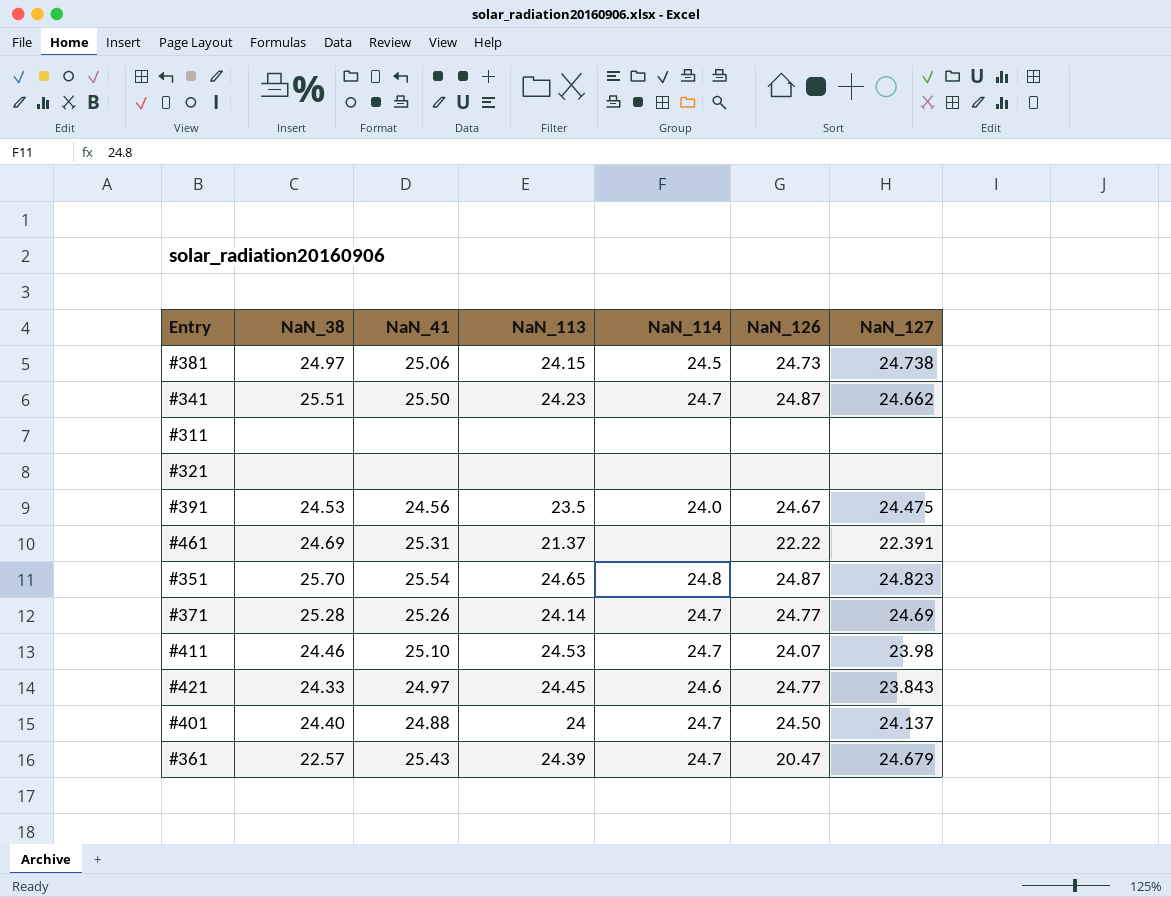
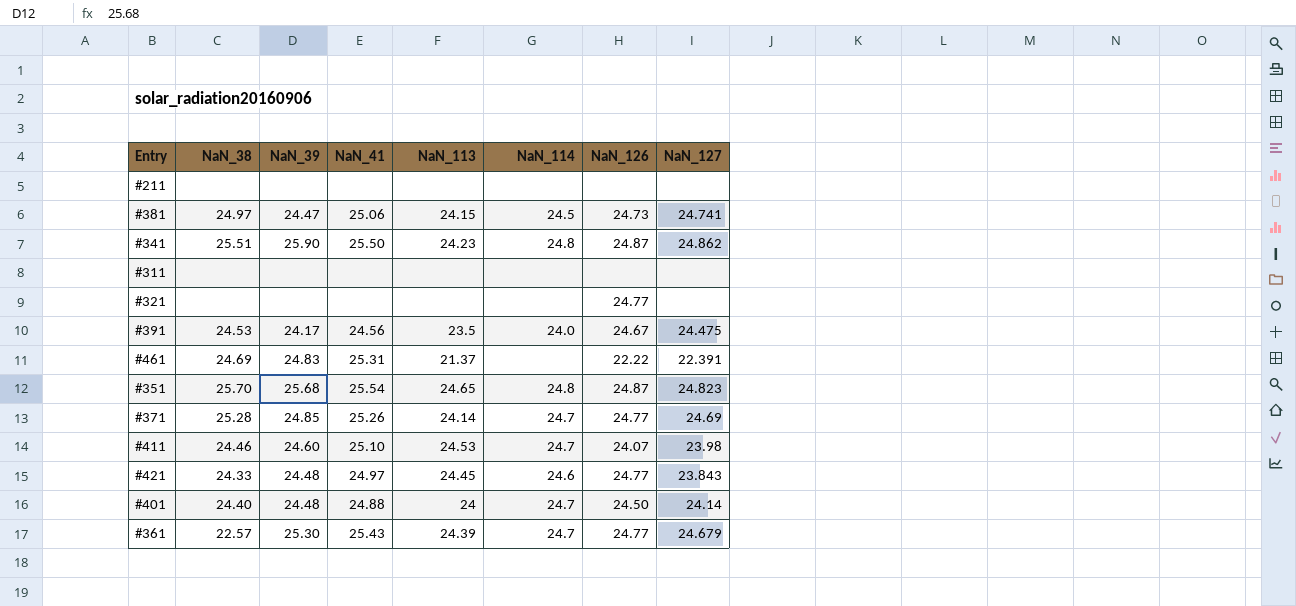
column NaN_39 | position: none -> 3
row #211: none -> none | none | none | none | none | none | none
#381 | NaN_127: 24.738 -> 24.741
#341 | NaN_114: 24.7 -> 24.8
#341 | NaN_127: 24.662 -> 24.862
#321 | NaN_126: none -> 24.77
#401 | NaN_127: 24.137 -> 24.14
#361 | NaN_126: 20.47 -> 24.77

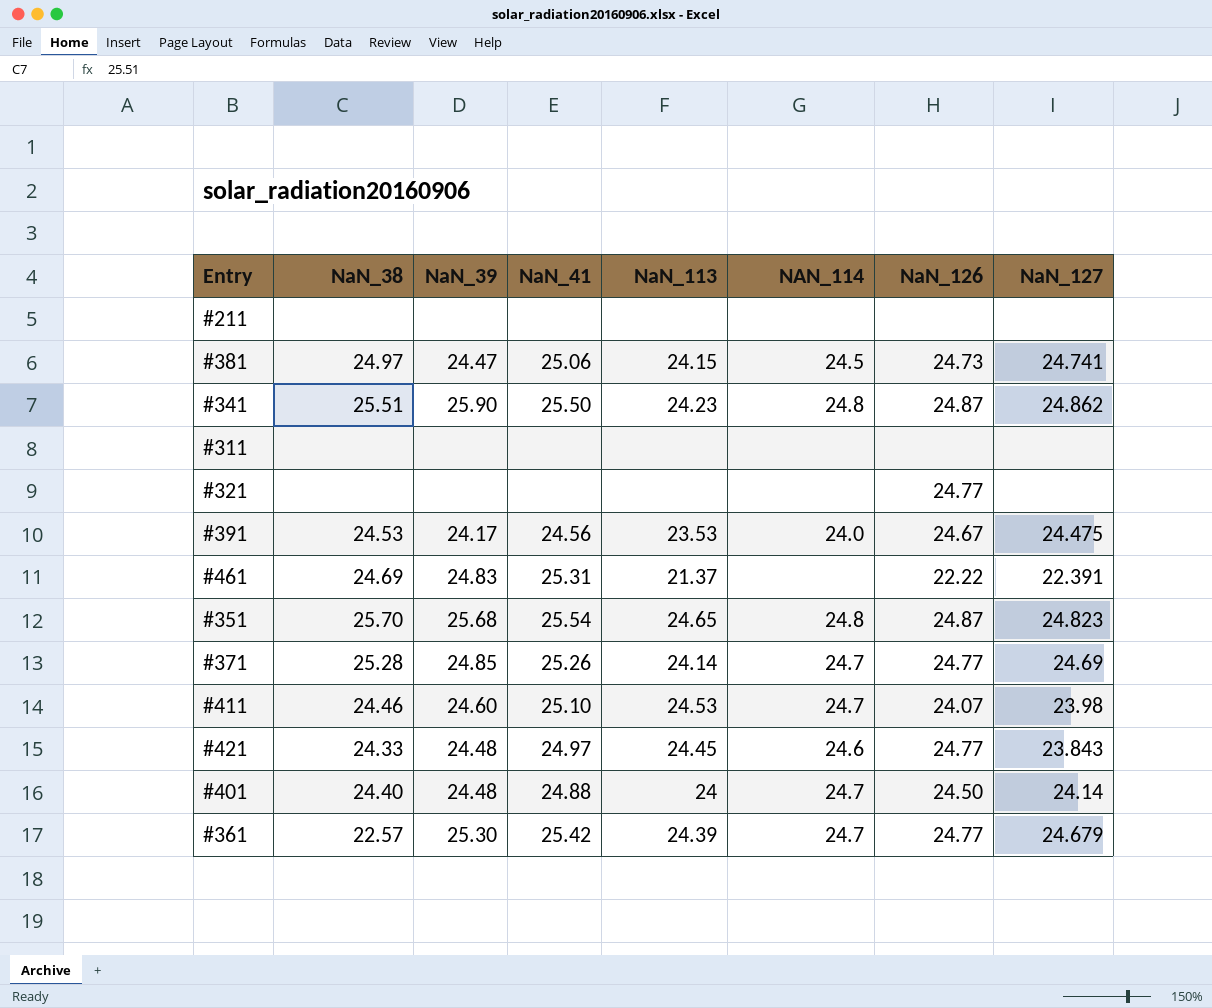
column name: NaN_114 -> NAN_114
#391 | NaN_113: 23.5 -> 23.53
#361 | NaN_41: 25.43 -> 25.42

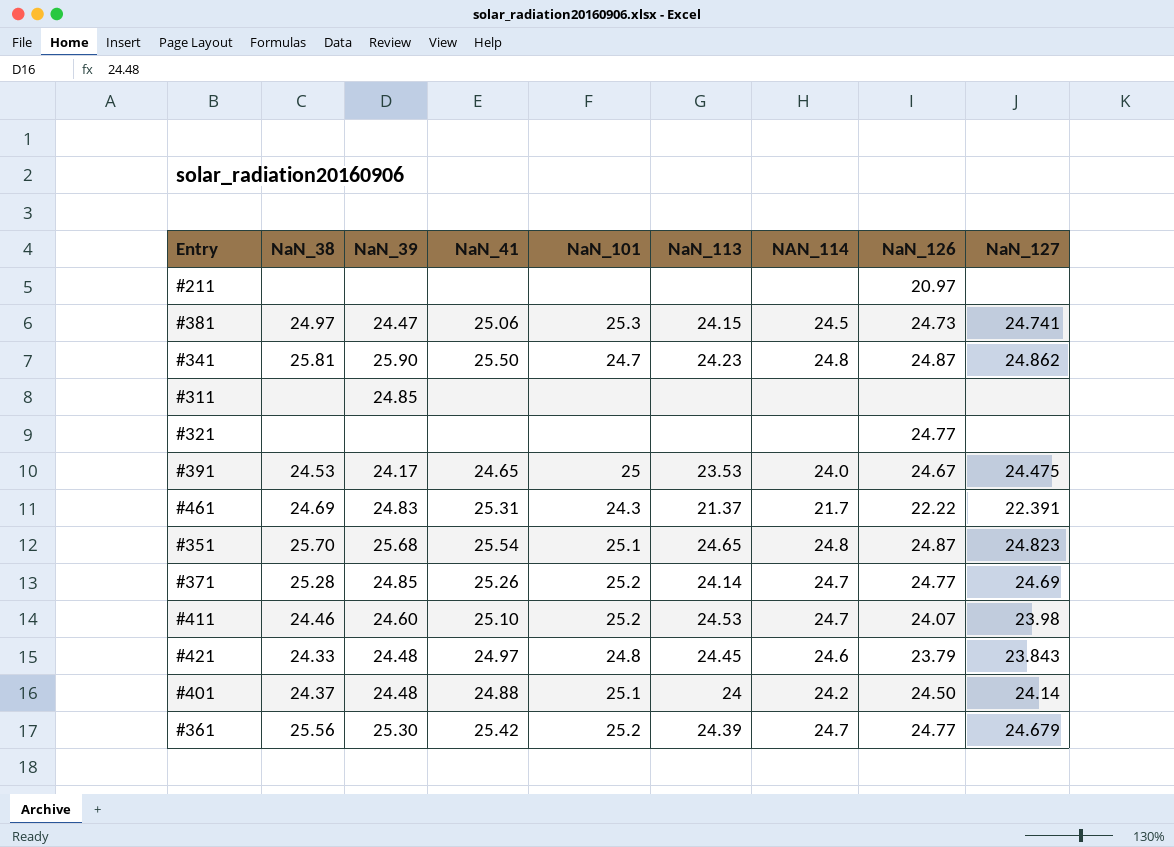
column NaN_101 | position: none -> 5
#211 | NaN_126: none -> 20.97
#341 | NaN_38: 25.51 -> 25.81
#311 | NaN_39: none -> 24.85
#391 | NaN_41: 24.56 -> 24.65
#461 | NAN_114: none -> 21.7
#421 | NaN_126: 24.77 -> 23.79
#401 | NaN_38: 24.40 -> 24.37
#401 | NAN_114: 24.7 -> 24.2
#361 | NaN_38: 22.57 -> 25.56

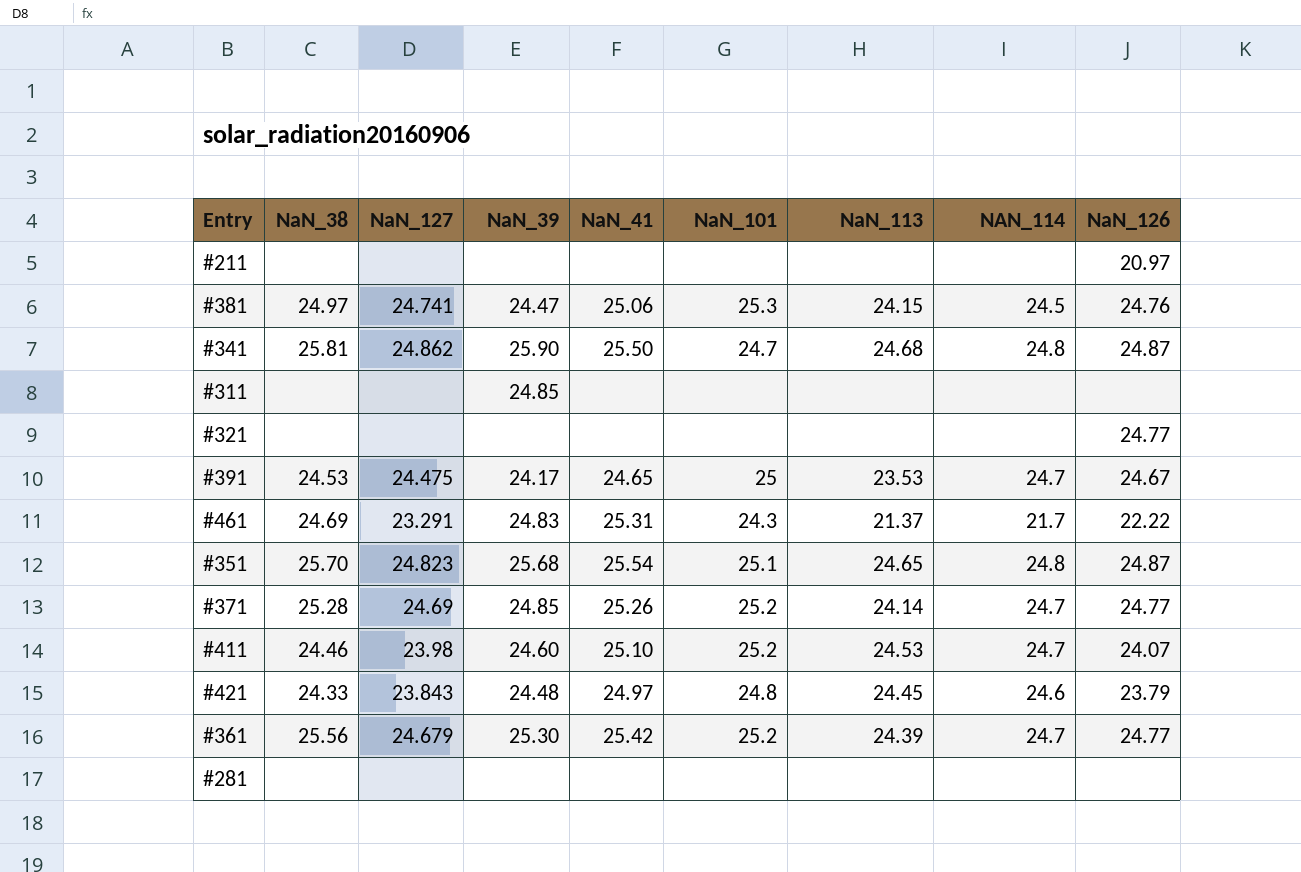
column NaN_127 | position: 9 -> 3
row #401: 24.37 | 24.48 | 24.88 | 25.1 | 24 | 24.2 | 24.50 | 24.14 -> none
#381 | NaN_126: 24.73 -> 24.76
#341 | NaN_113: 24.23 -> 24.68
#391 | NAN_114: 24.0 -> 24.7
#461 | NaN_127: 22.391 -> 23.291
row #281: none -> none | none | none | none | none | none | none | none

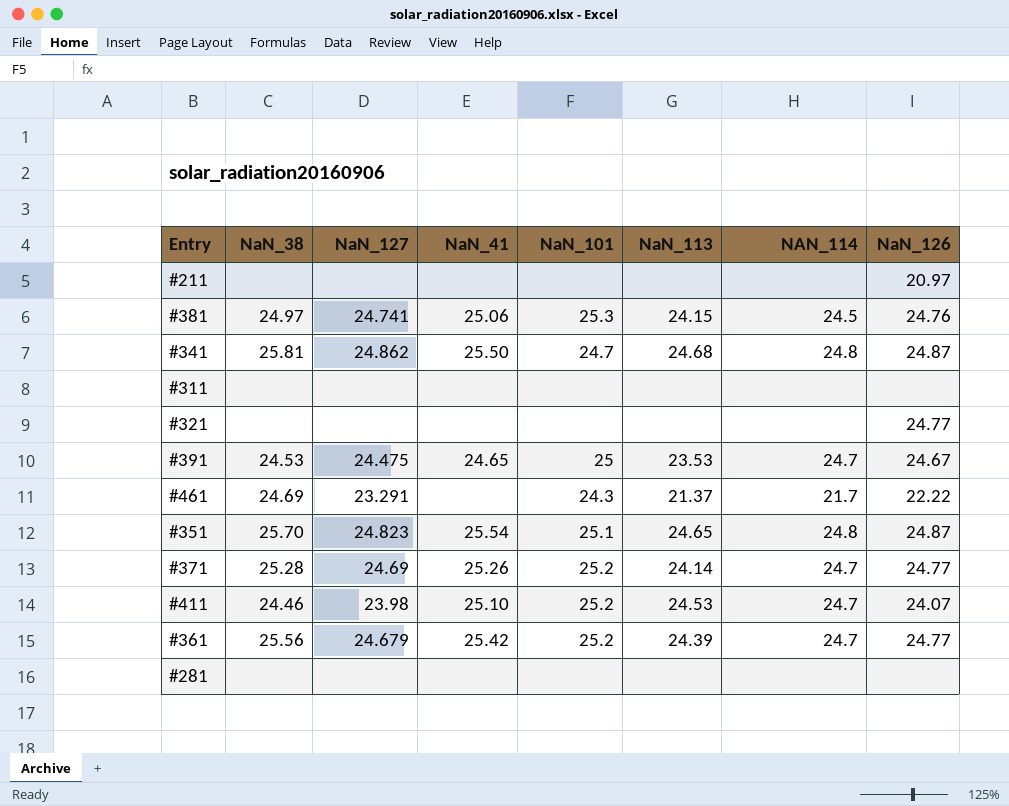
column NaN_39 | position: 4 -> none
row #421: 24.33 | 23.843 | 24.48 | 24.97 | 24.8 | 24.45 | 24.6 | 23.79 -> none
#461 | NaN_41: 25.31 -> none

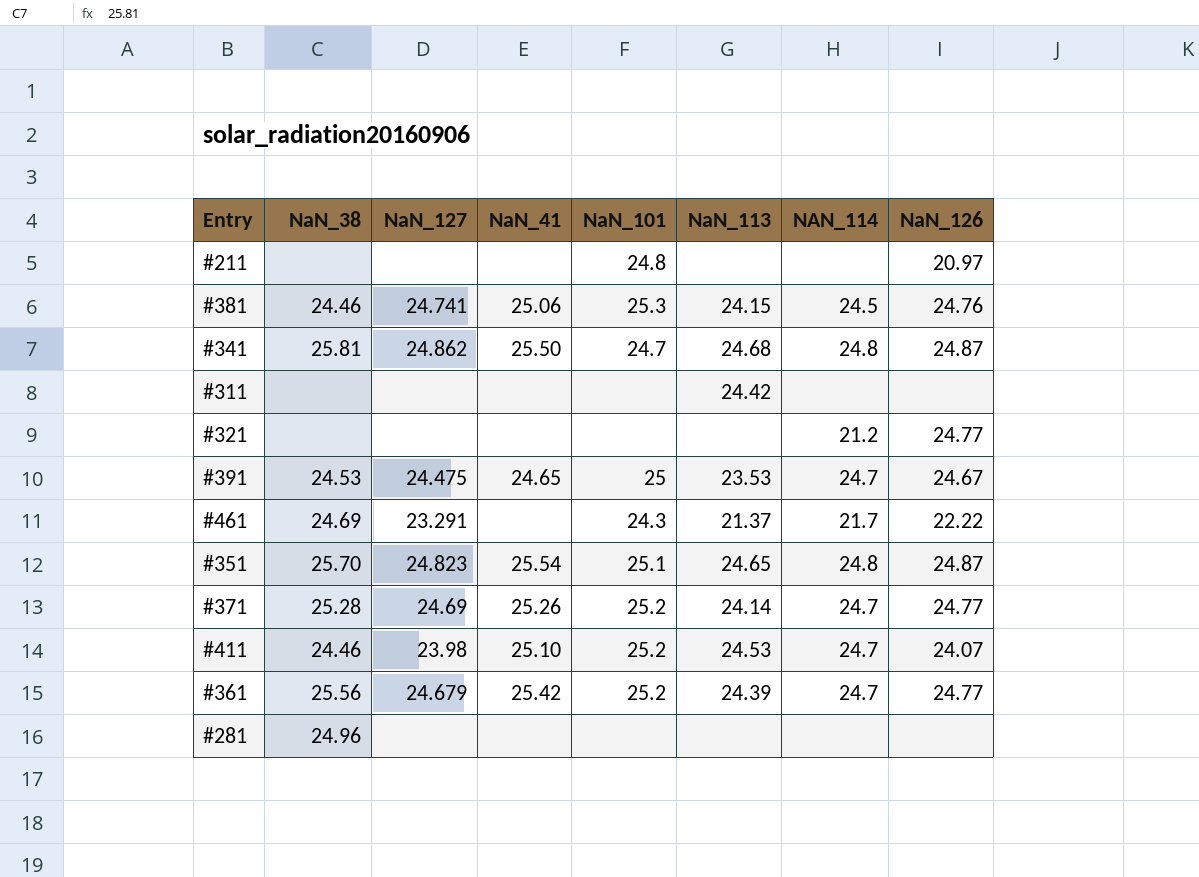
#211 | NaN_101: none -> 24.8
#381 | NaN_38: 24.97 -> 24.46
#311 | NaN_113: none -> 24.42
#321 | NAN_114: none -> 21.2
#281 | NaN_38: none -> 24.96

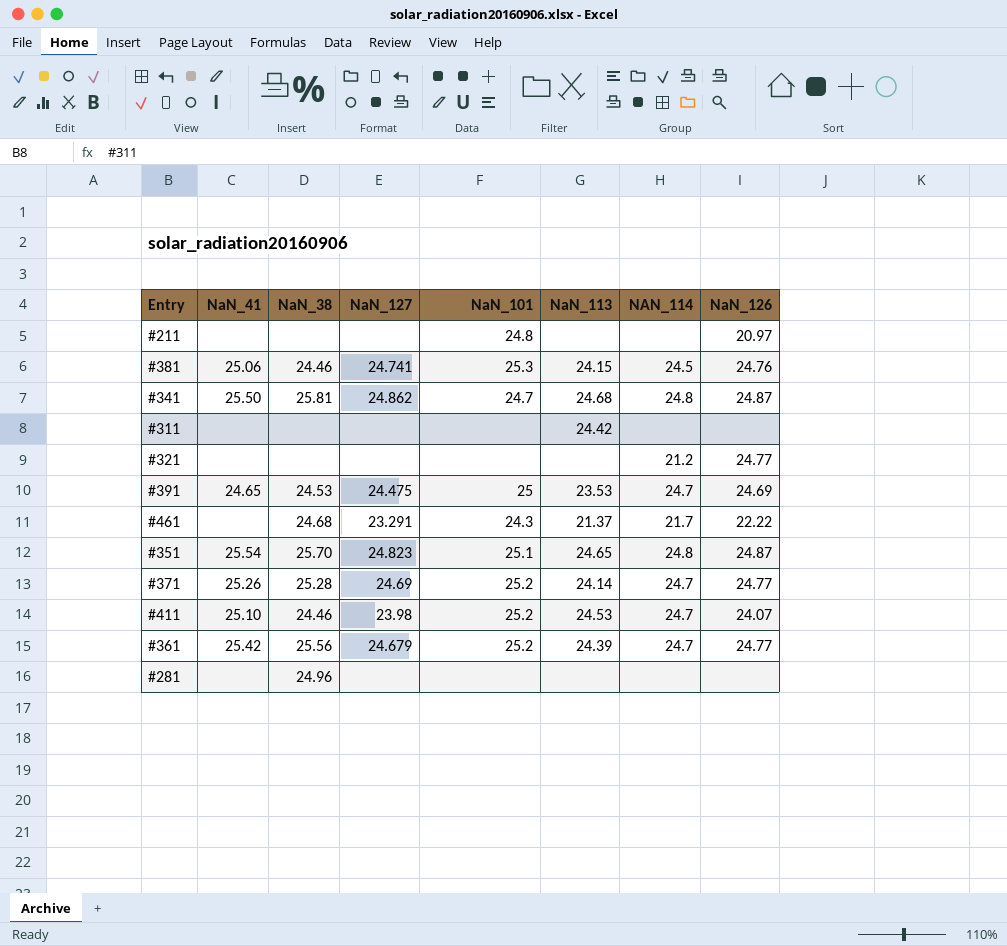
column NaN_41 | position: 4 -> 2
#391 | NaN_126: 24.67 -> 24.69
#461 | NaN_38: 24.69 -> 24.68

